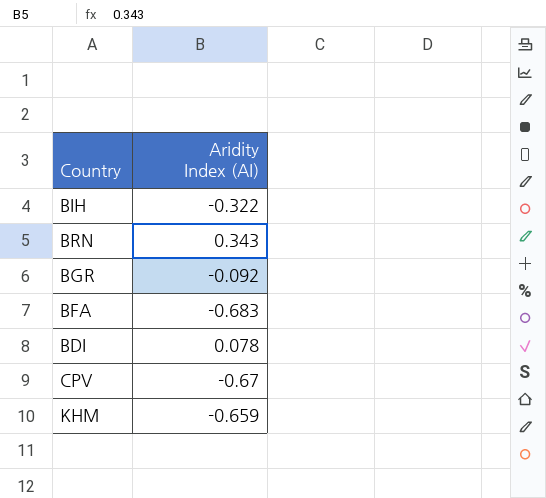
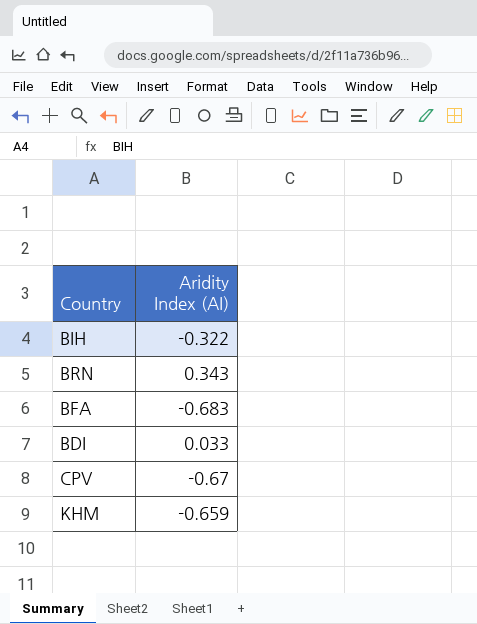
row BGR: -0.092 -> none
BDI | Aridity Index (AI): 0.078 -> 0.033

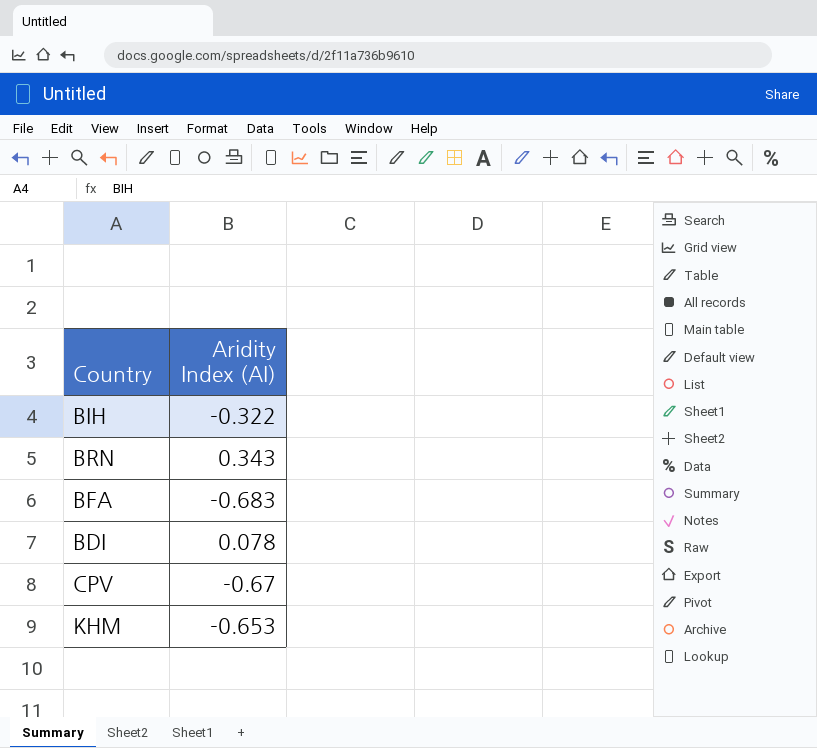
BDI | Aridity Index (AI): 0.033 -> 0.078
KHM | Aridity Index (AI): -0.659 -> -0.653

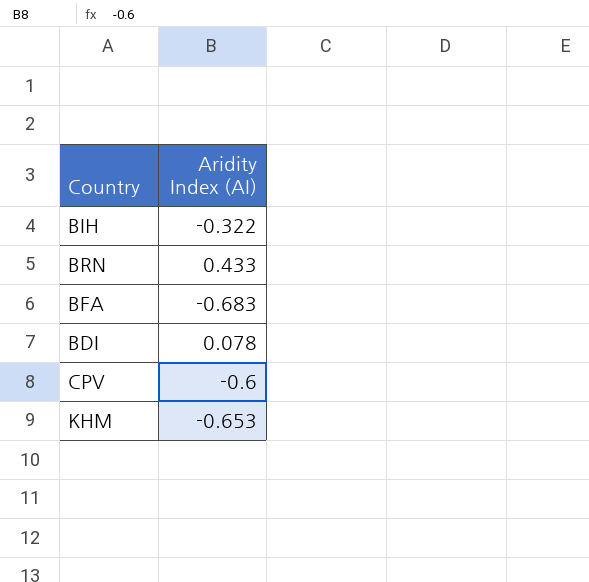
BRN | Aridity Index (AI): 0.343 -> 0.433
CPV | Aridity Index (AI): -0.67 -> -0.6

